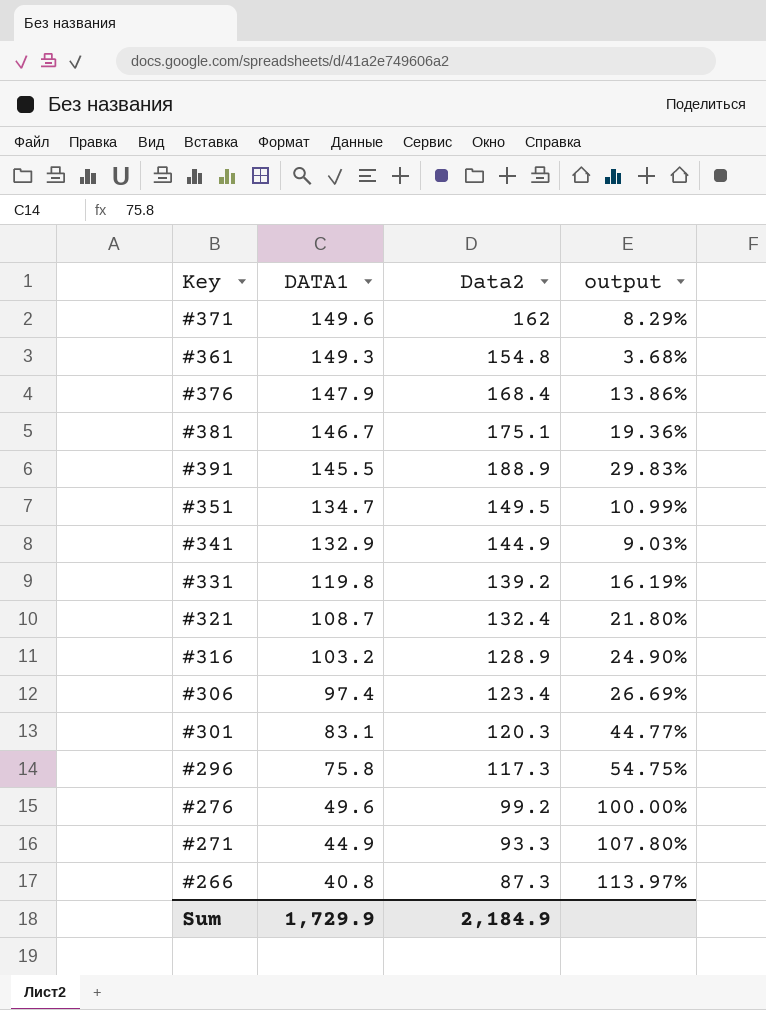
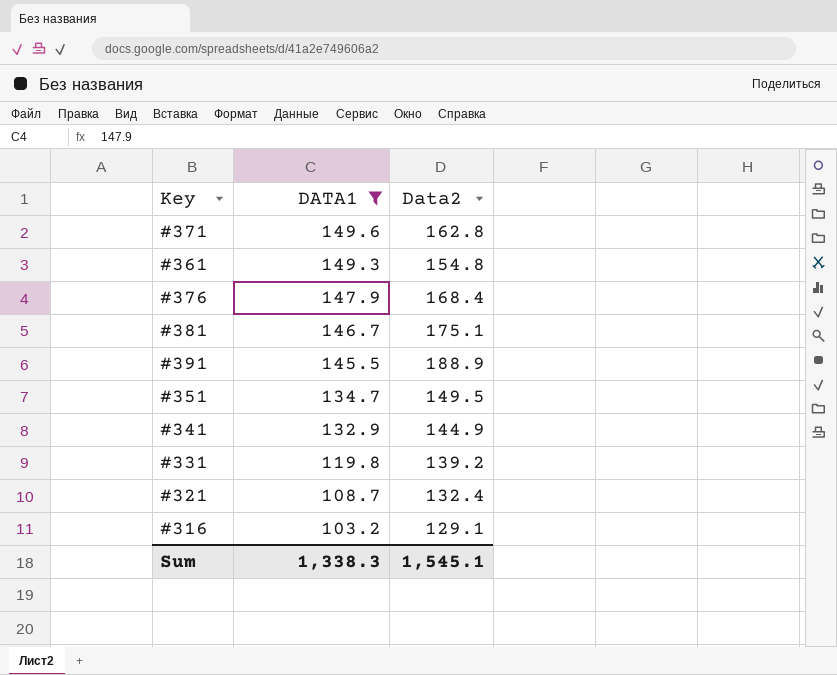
filter: none -> DATA1 >= 103.2
column output | formula: ([Data2] - [DATA1]) / [DATA1] -> none
#371 | Data2: 162 -> 162.8
#316 | Data2: 128.9 -> 129.1
Sum | DATA1: 1,729.9 -> 1,338.3
Sum | Data2: 2,184.9 -> 1,545.1

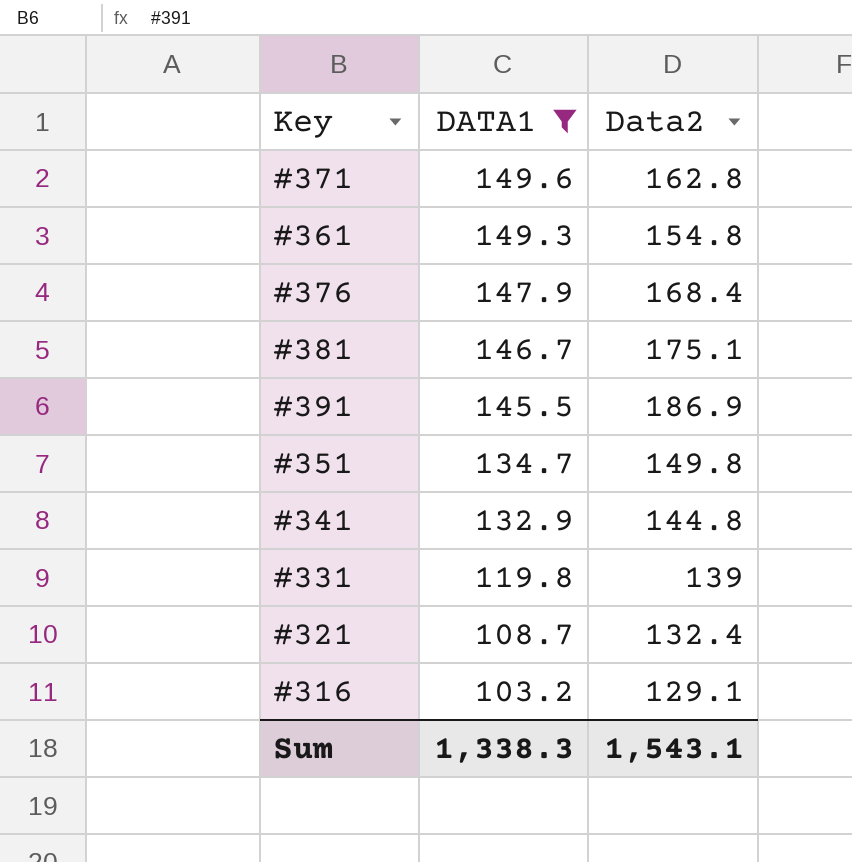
#391 | Data2: 188.9 -> 186.9
#351 | Data2: 149.5 -> 149.8
#341 | Data2: 144.9 -> 144.8
#331 | Data2: 139.2 -> 139
Sum | Data2: 1,545.1 -> 1,543.1

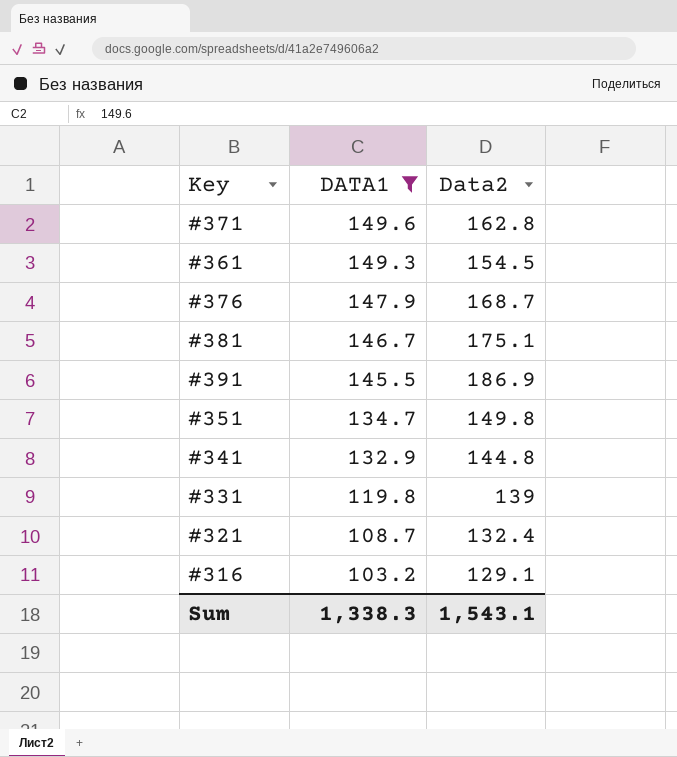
#361 | Data2: 154.8 -> 154.5
#376 | Data2: 168.4 -> 168.7

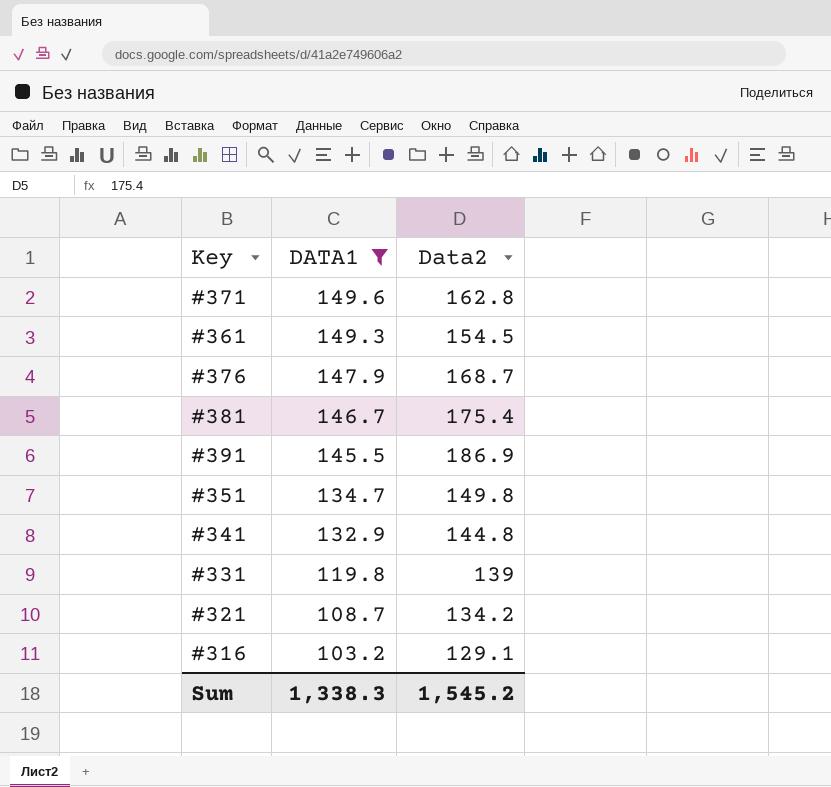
#381 | Data2: 175.1 -> 175.4
#321 | Data2: 132.4 -> 134.2
Sum | Data2: 1,543.1 -> 1,545.2

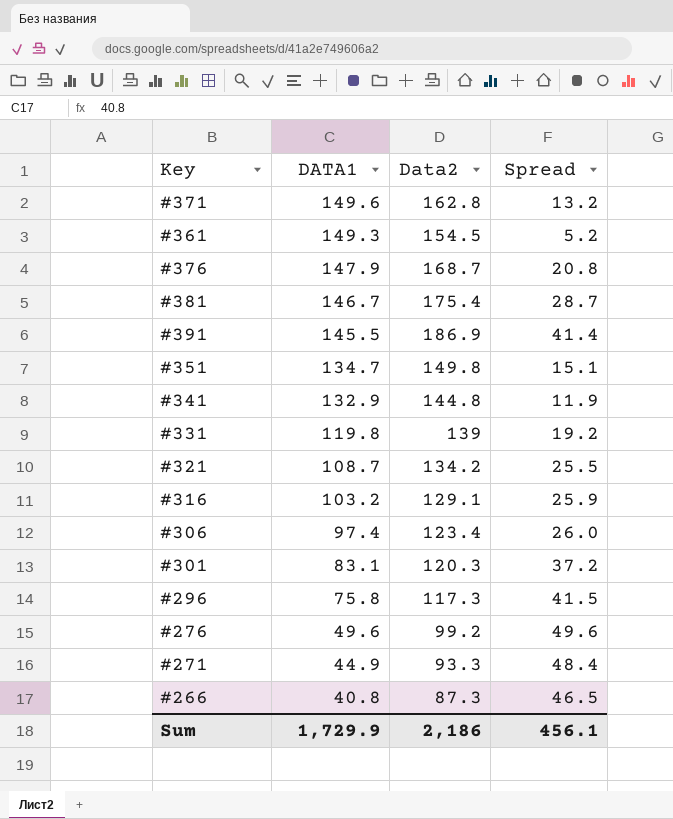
filter: DATA1 >= 103.2 -> none
column Spread | formula: none -> [Data2] - [DATA1]
Sum | DATA1: 1,338.3 -> 1,729.9
Sum | Data2: 1,545.2 -> 2,186

